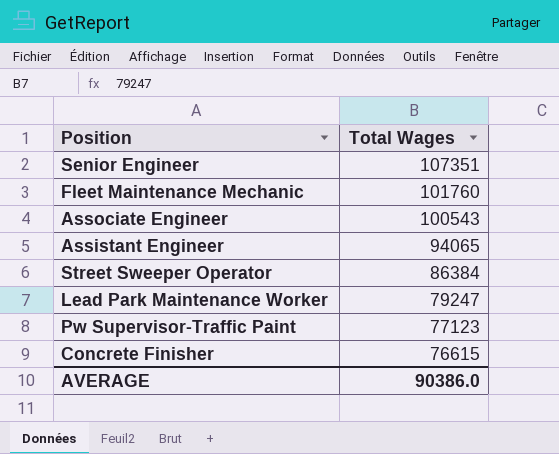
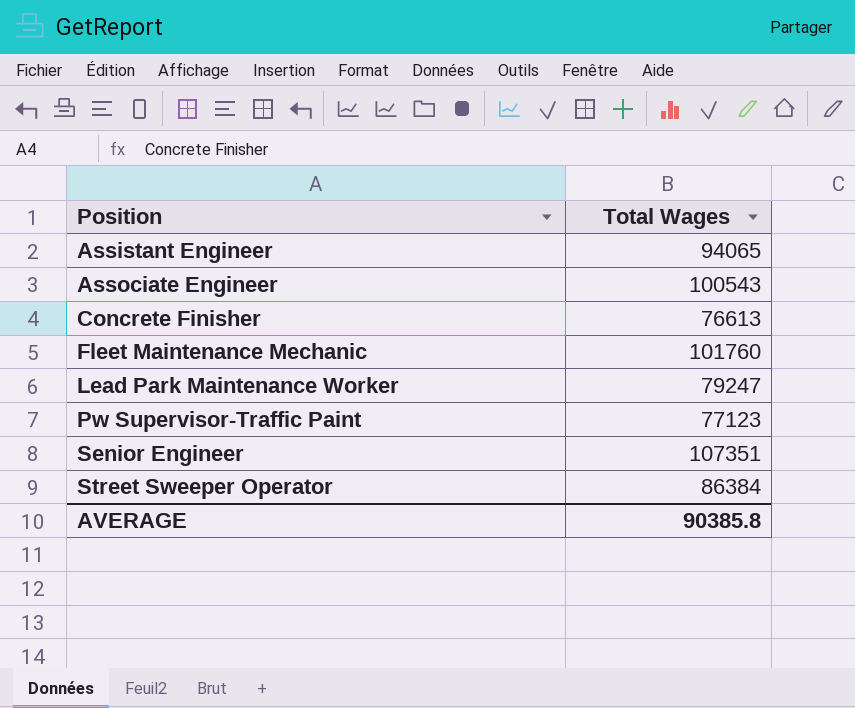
row order: Total Wages descending -> Position ascending
Concrete Finisher | Total Wages: 76615 -> 76613
AVERAGE | Total Wages: 90386.0 -> 90385.8

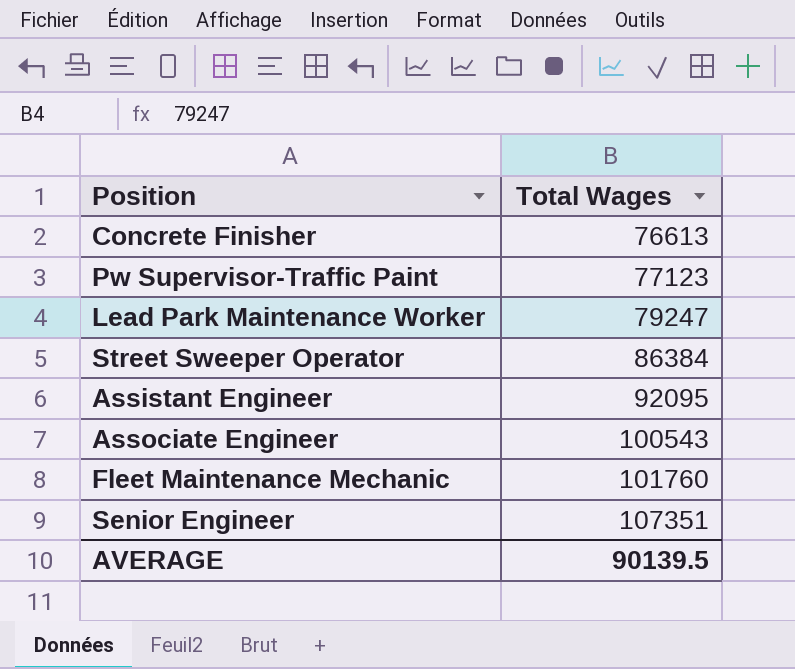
row order: Position ascending -> Total Wages ascending
Assistant Engineer | Total Wages: 94065 -> 92095
AVERAGE | Total Wages: 90385.8 -> 90139.5

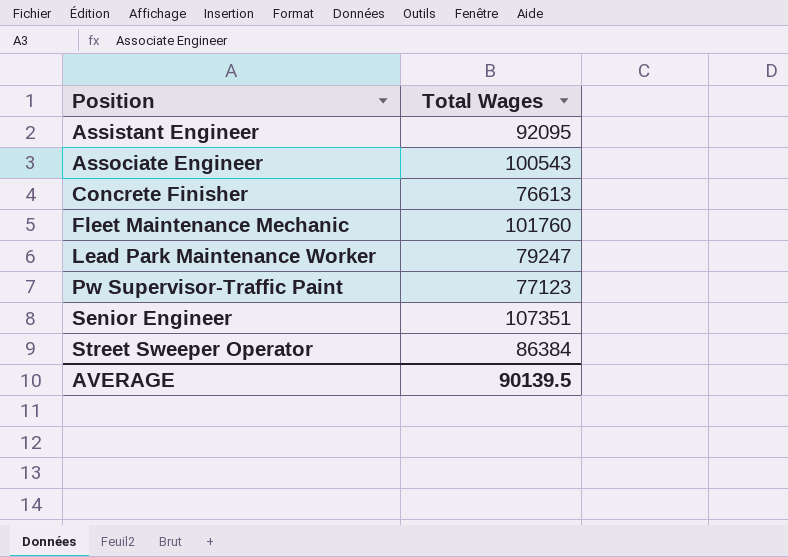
row order: Total Wages ascending -> Position ascending

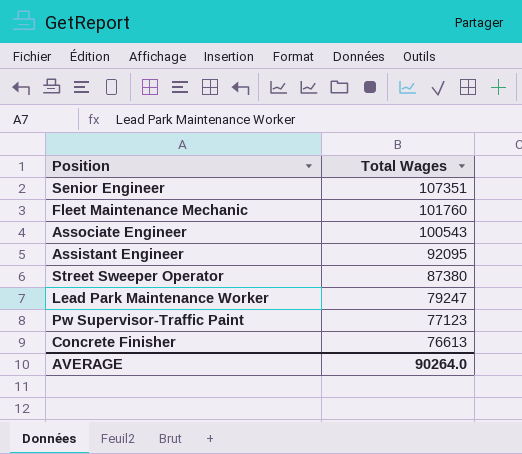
row order: Position ascending -> Total Wages descending
Street Sweeper Operator | Total Wages: 86384 -> 87380
AVERAGE | Total Wages: 90139.5 -> 90264.0

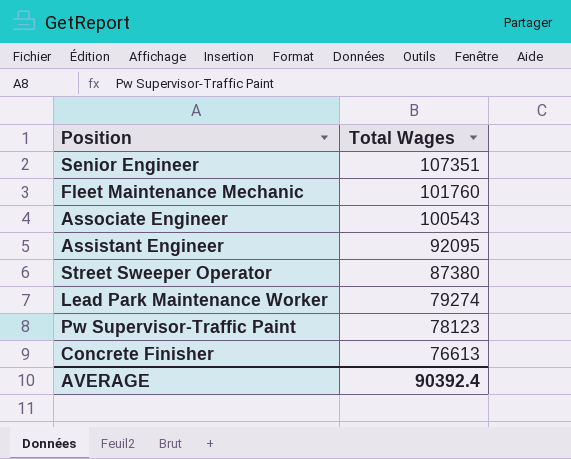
Lead Park Maintenance Worker | Total Wages: 79247 -> 79274
Pw Supervisor-Traffic Paint | Total Wages: 77123 -> 78123
AVERAGE | Total Wages: 90264.0 -> 90392.4

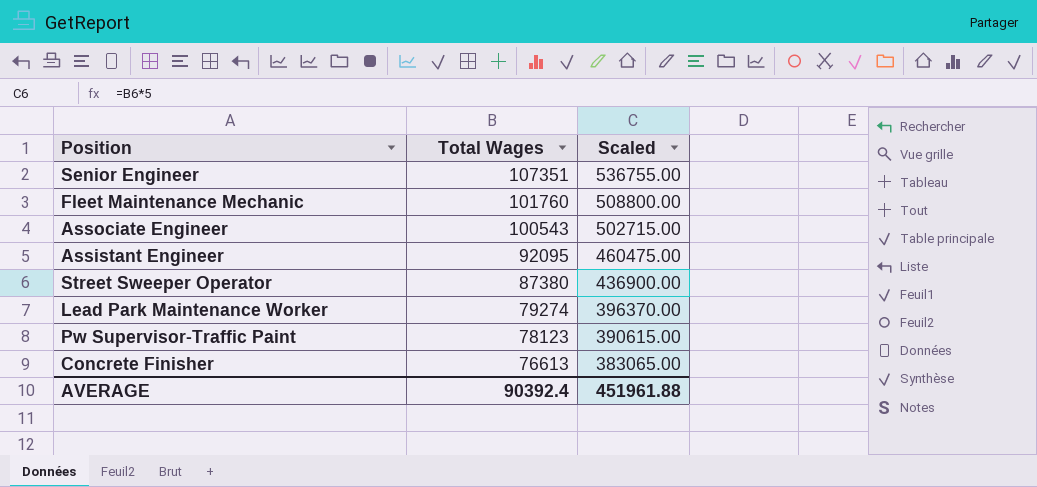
column Scaled | formula: none -> [Total Wages] * 5

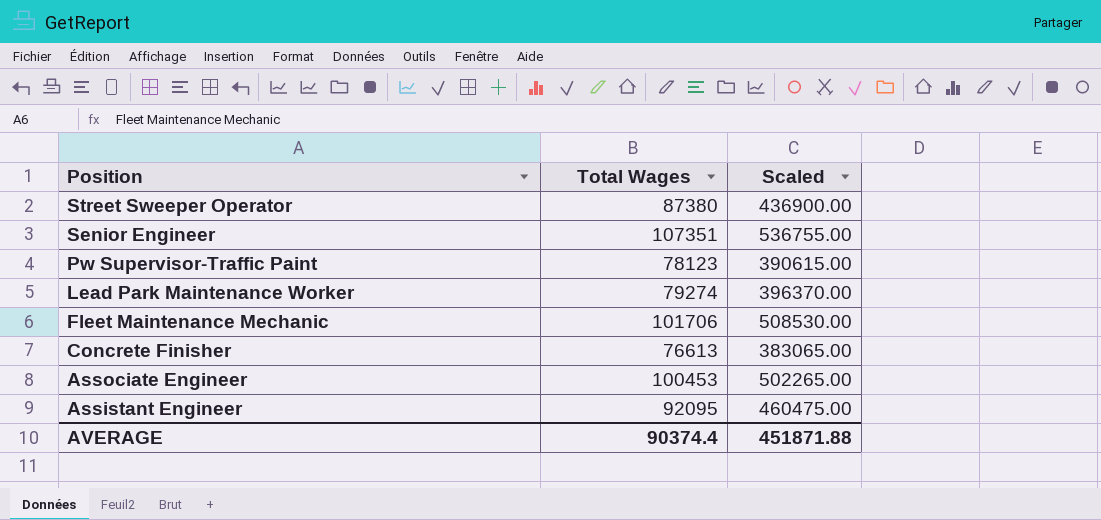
row order: Total Wages descending -> Position descending
Fleet Maintenance Mechanic | Total Wages: 101760 -> 101706
Fleet Maintenance Mechanic | Scaled: 508800.00 -> 508530.00
Associate Engineer | Total Wages: 100543 -> 100453
Associate Engineer | Scaled: 502715.00 -> 502265.00
AVERAGE | Total Wages: 90392.4 -> 90374.4
AVERAGE | Scaled: 451961.88 -> 451871.88

